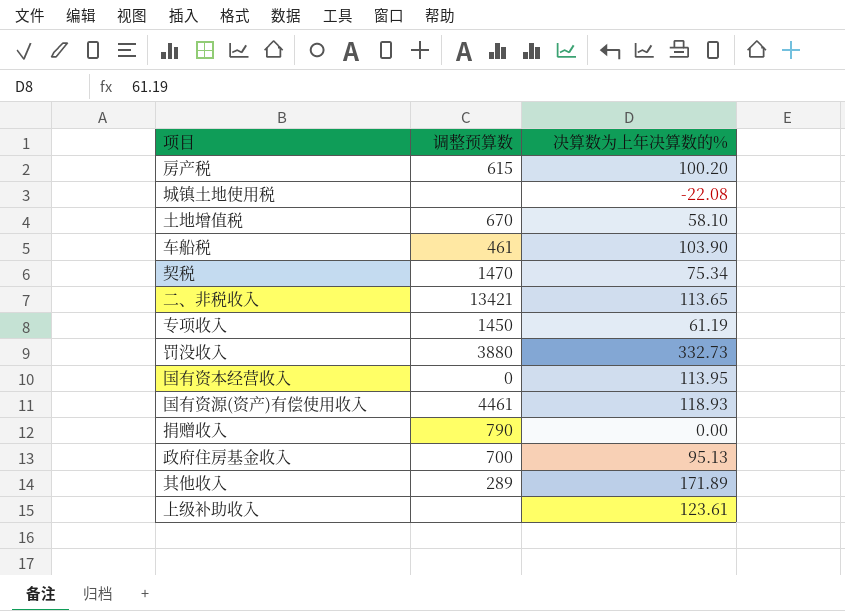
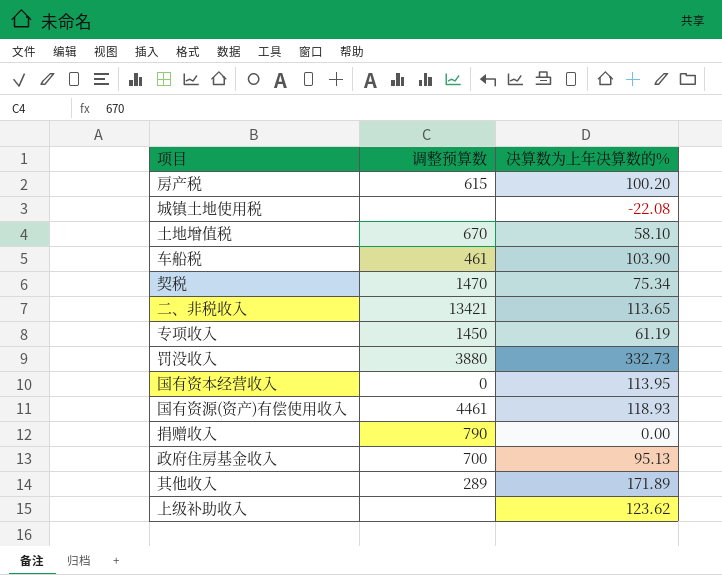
上级补助收入 | 决算数为上年决算数的%: 123.61 -> 123.62

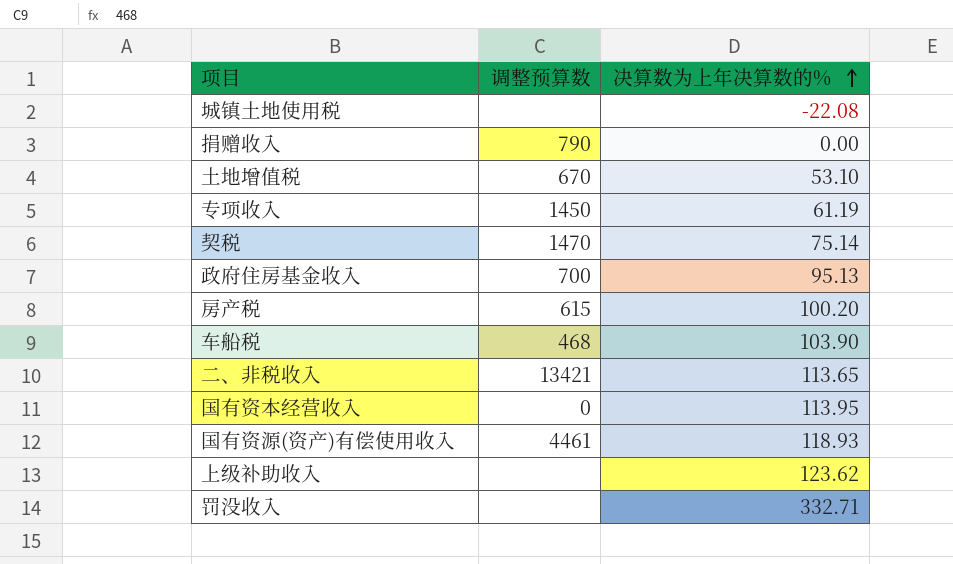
row order: none -> 决算数为上年决算数的% ascending
row 其他收入: 289 | 171.89 -> none
土地增值税 | 决算数为上年决算数的%: 58.10 -> 53.10
契税 | 决算数为上年决算数的%: 75.34 -> 75.14
车船税 | 调整预算数: 461 -> 468
罚没收入 | 调整预算数: 3880 -> none
罚没收入 | 决算数为上年决算数的%: 332.73 -> 332.71

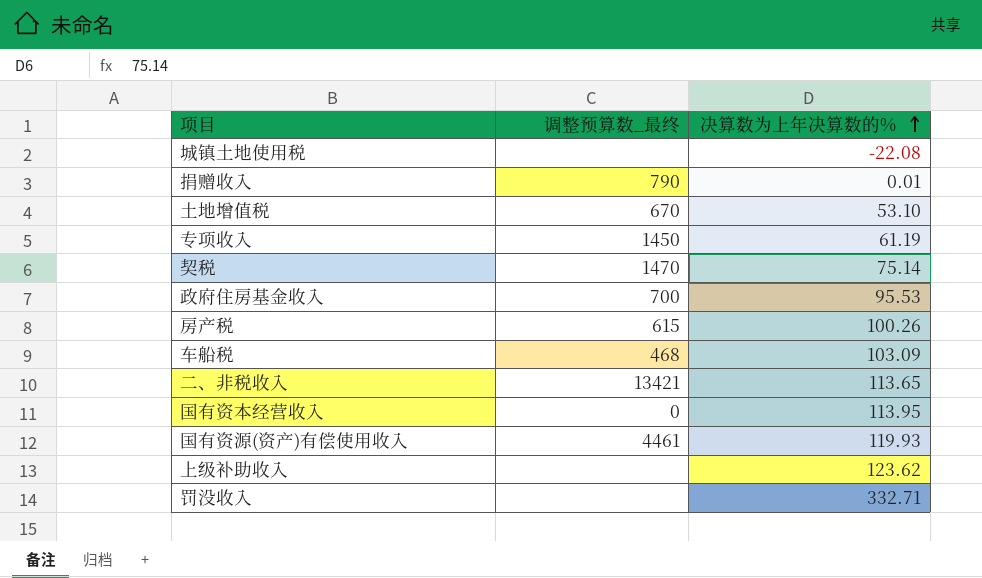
column name: 调整预算数 -> 调整预算数_最终
捐赠收入 | 决算数为上年决算数的%: 0.00 -> 0.01
政府住房基金收入 | 决算数为上年决算数的%: 95.13 -> 95.53
房产税 | 决算数为上年决算数的%: 100.20 -> 100.26
车船税 | 决算数为上年决算数的%: 103.90 -> 103.09
国有资源(资产)有偿使用收入 | 决算数为上年决算数的%: 118.93 -> 119.93

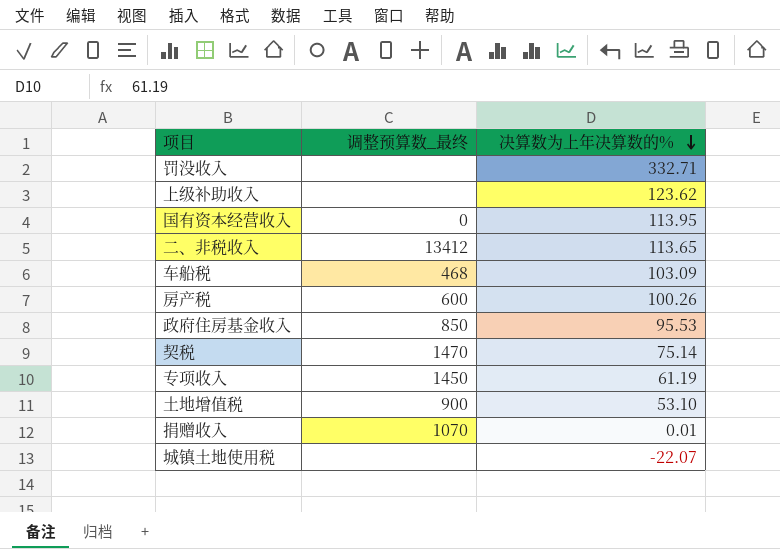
row order: 决算数为上年决算数的% ascending -> 决算数为上年决算数的% descending
row 国有资源(资产)有偿使用收入: 4461 | 119.93 -> none
二、非税收入 | 调整预算数_最终: 13421 -> 13412
房产税 | 调整预算数_最终: 615 -> 600
政府住房基金收入 | 调整预算数_最终: 700 -> 850
土地增值税 | 调整预算数_最终: 670 -> 900
捐赠收入 | 调整预算数_最终: 790 -> 1070
城镇土地使用税 | 决算数为上年决算数的%: -22.08 -> -22.07

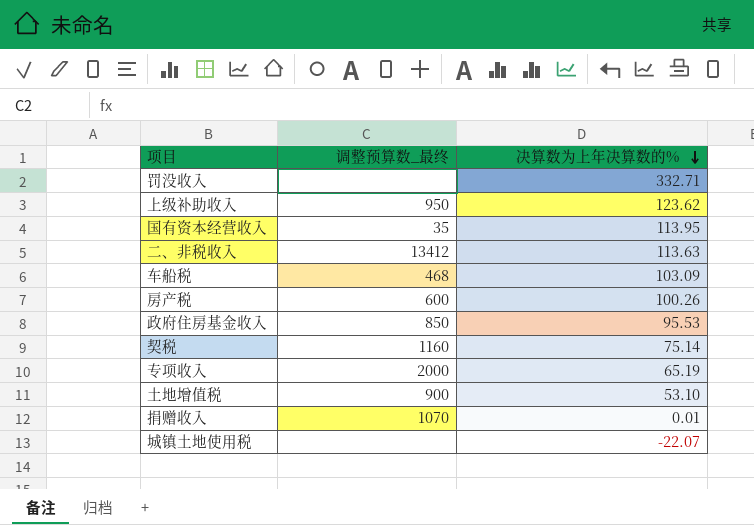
上级补助收入 | 调整预算数_最终: none -> 950
国有资本经营收入 | 调整预算数_最终: 0 -> 35
二、非税收入 | 决算数为上年决算数的%: 113.65 -> 113.63
契税 | 调整预算数_最终: 1470 -> 1160
专项收入 | 调整预算数_最终: 1450 -> 2000
专项收入 | 决算数为上年决算数的%: 61.19 -> 65.19

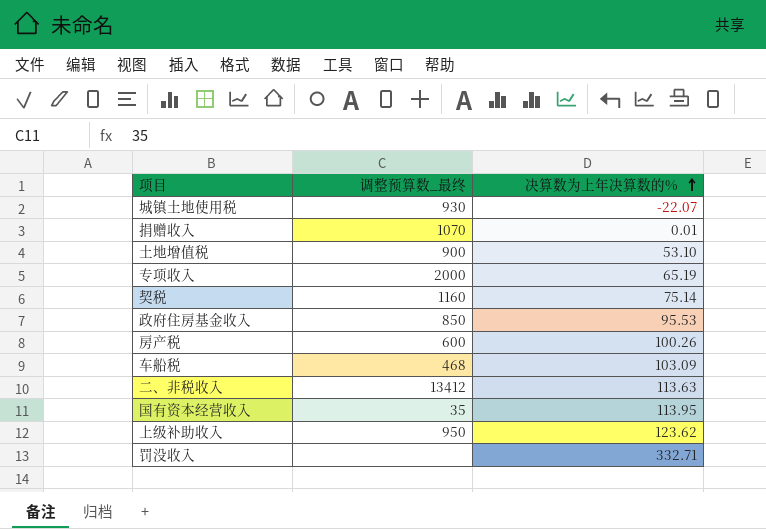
row order: 决算数为上年决算数的% descending -> 决算数为上年决算数的% ascending
城镇土地使用税 | 调整预算数_最终: none -> 930

